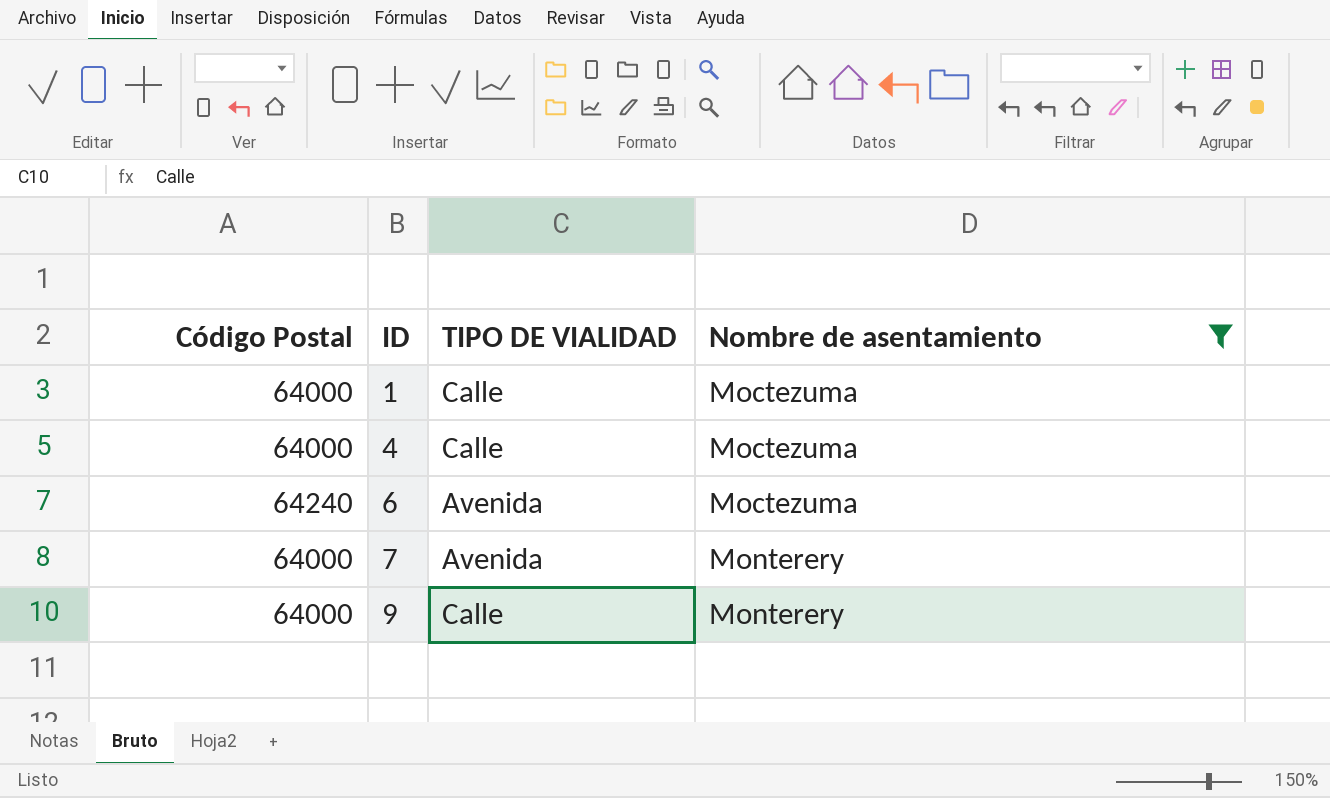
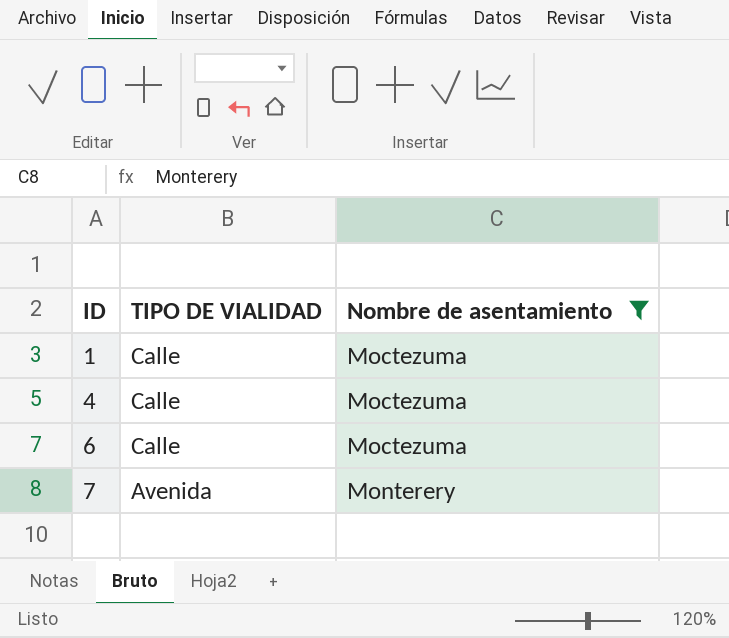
column Código Postal | position: 1 -> none
row 9: 64000 | Calle | Monterery -> none
6 | TIPO DE VIALIDAD: Avenida -> Calle

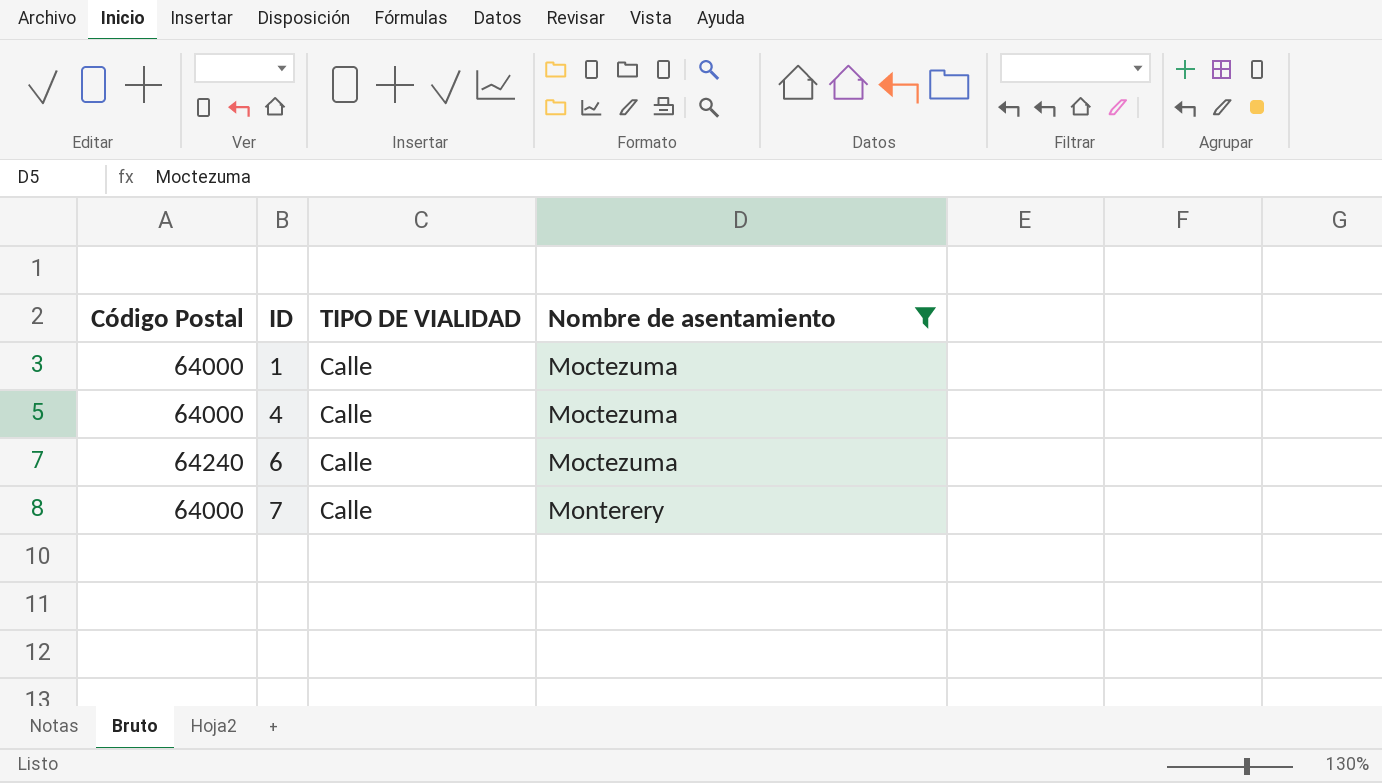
column Código Postal | position: none -> 1
7 | TIPO DE VIALIDAD: Avenida -> Calle

